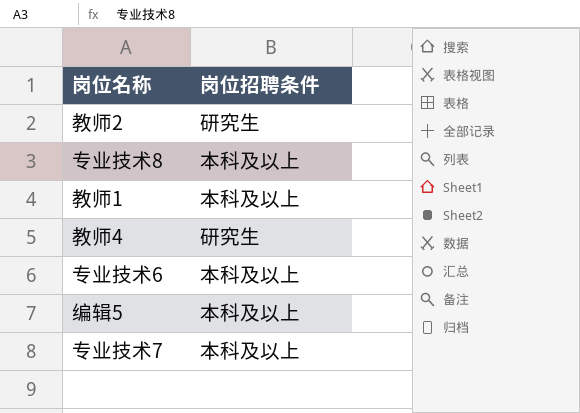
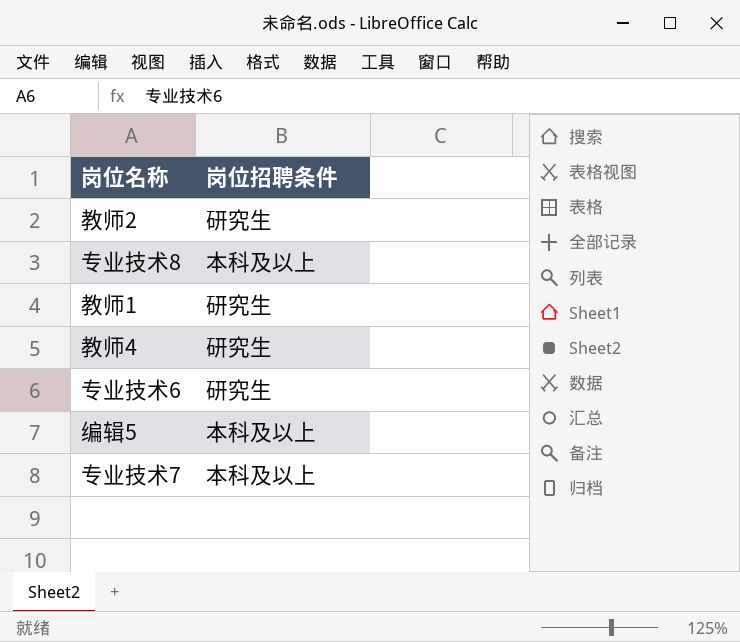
教师1 | 岗位招聘条件: 本科及以上 -> 研究生
专业技术6 | 岗位招聘条件: 本科及以上 -> 研究生

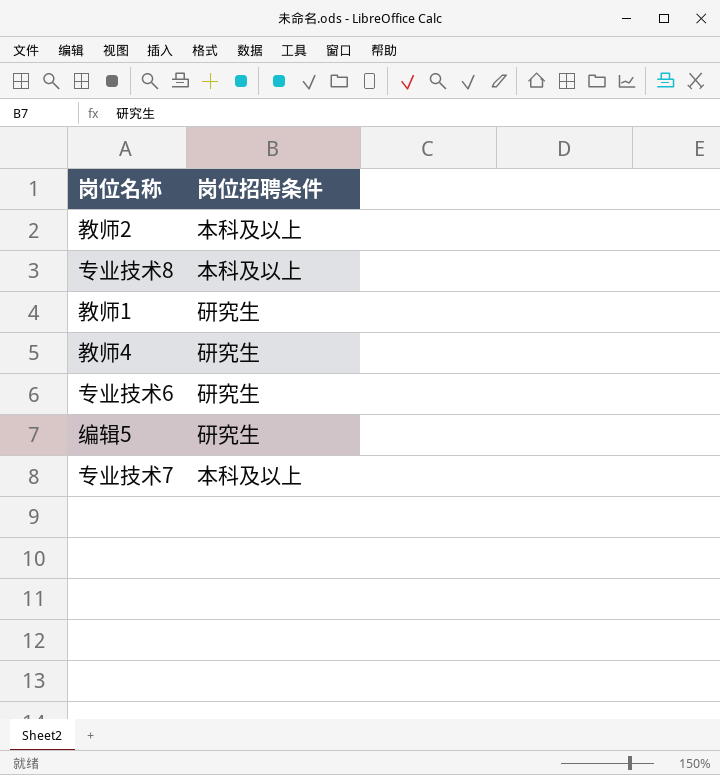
教师2 | 岗位招聘条件: 研究生 -> 本科及以上
编辑5 | 岗位招聘条件: 本科及以上 -> 研究生

